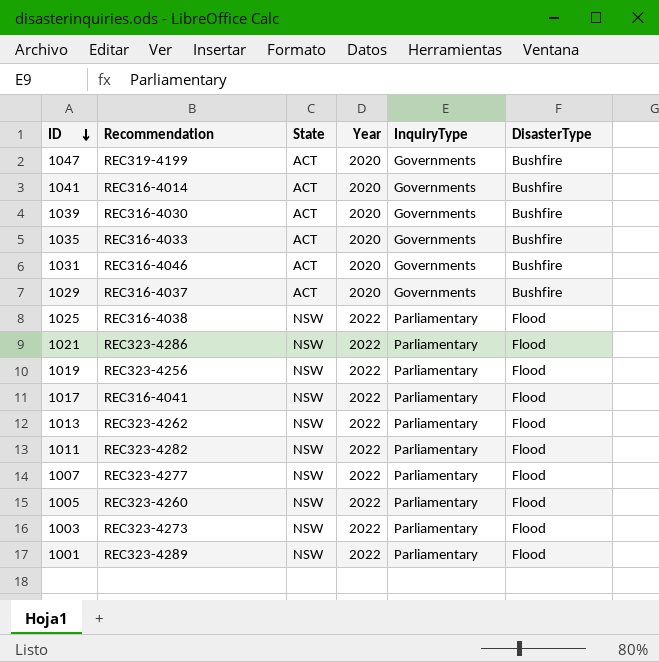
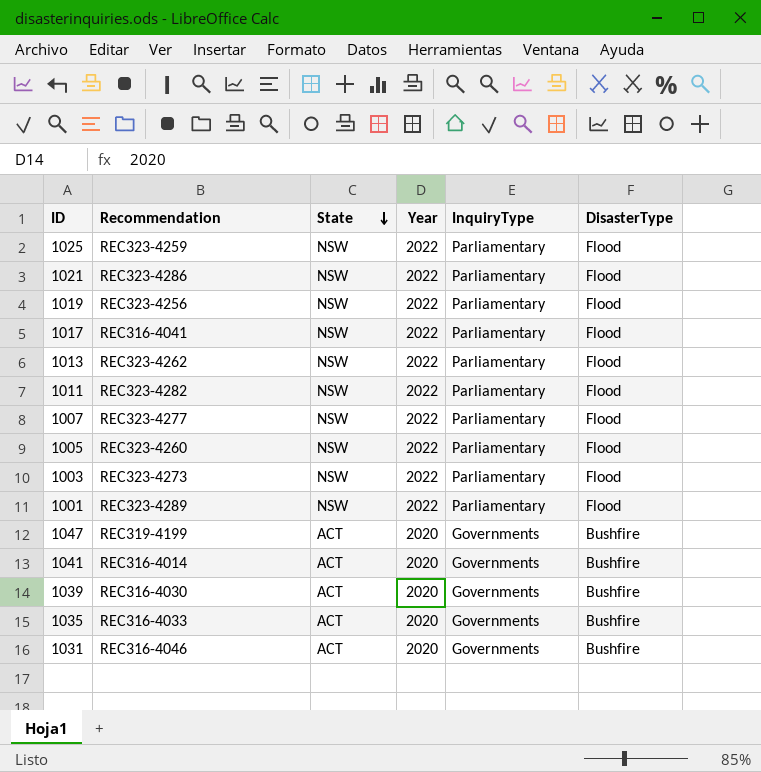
row order: ID descending -> State descending
row 1029: REC316-4037 | ACT | 2020 | Governments | Bushfire -> none
1025 | Recommendation: REC316-4038 -> REC323-4259

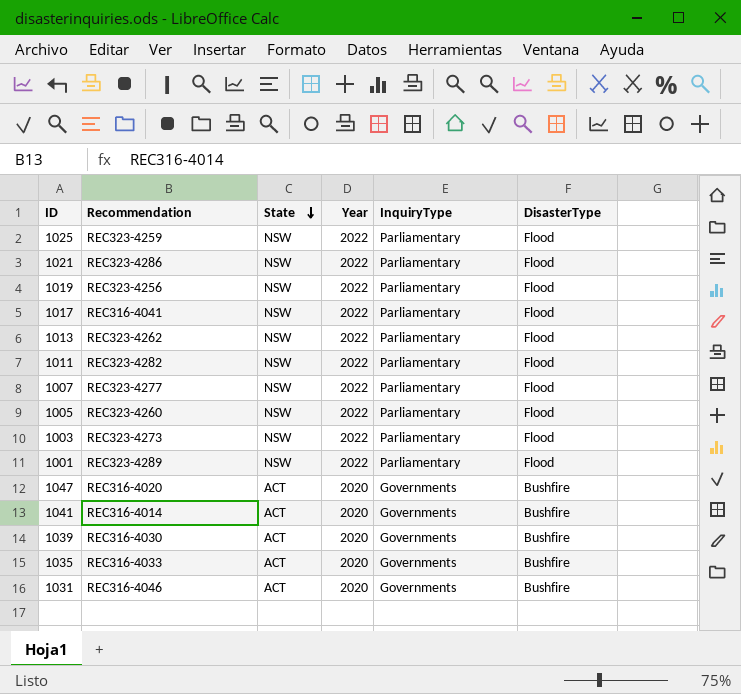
1047 | Recommendation: REC319-4199 -> REC316-4020

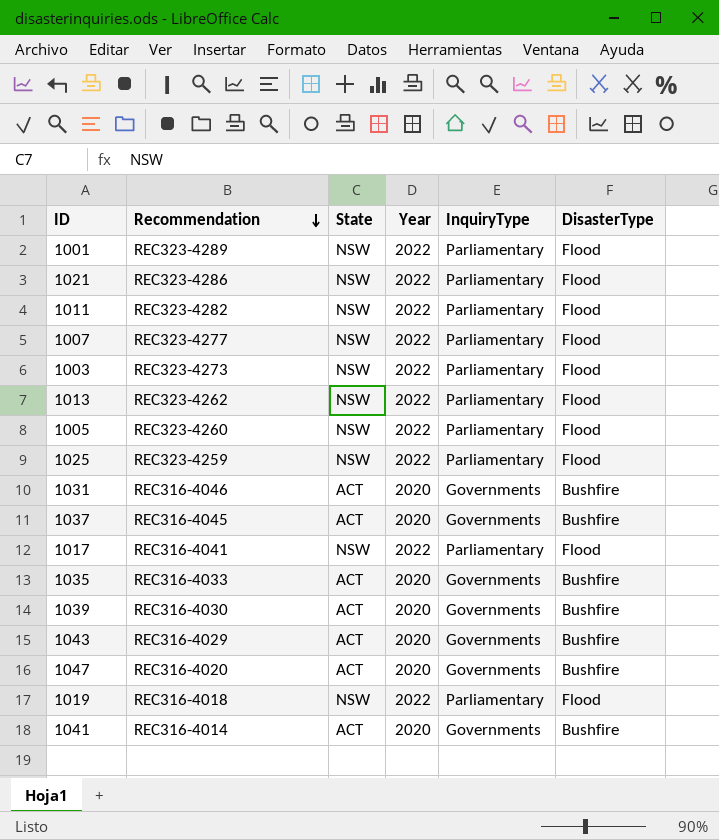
row order: State descending -> Recommendation descending
row 1037: none -> REC316-4045 | ACT | 2020 | Governments | Bushfire
row 1043: none -> REC316-4029 | ACT | 2020 | Governments | Bushfire
1019 | Recommendation: REC323-4256 -> REC316-4018

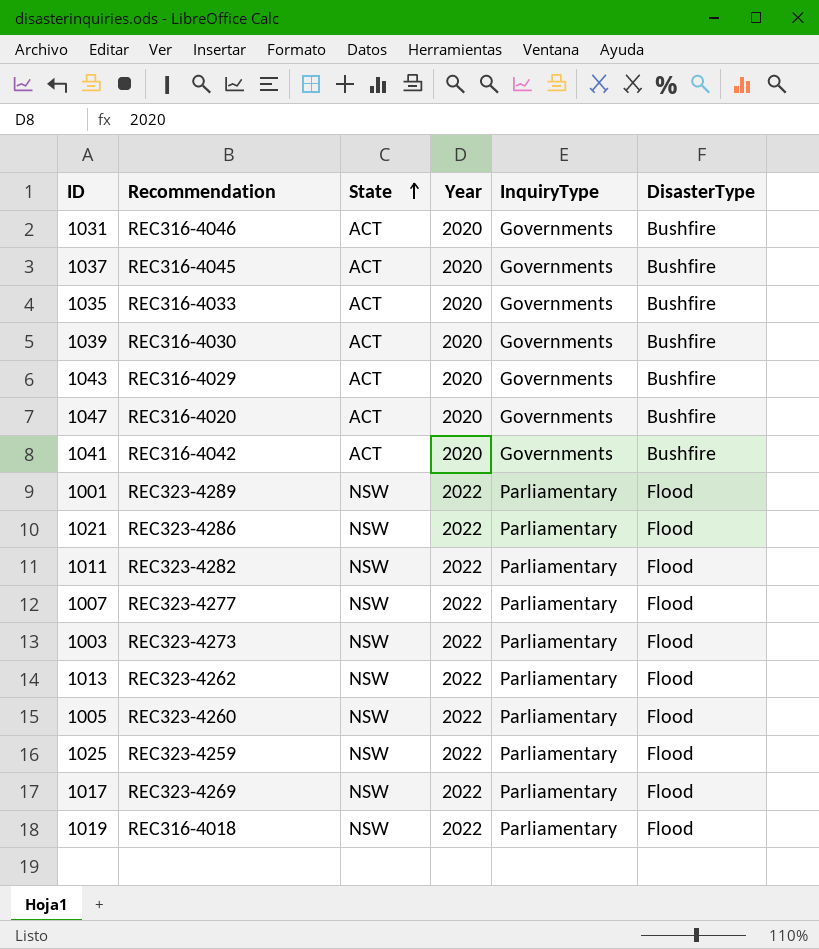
row order: Recommendation descending -> State ascending
1041 | Recommendation: REC316-4014 -> REC316-4042
1017 | Recommendation: REC316-4041 -> REC323-4269

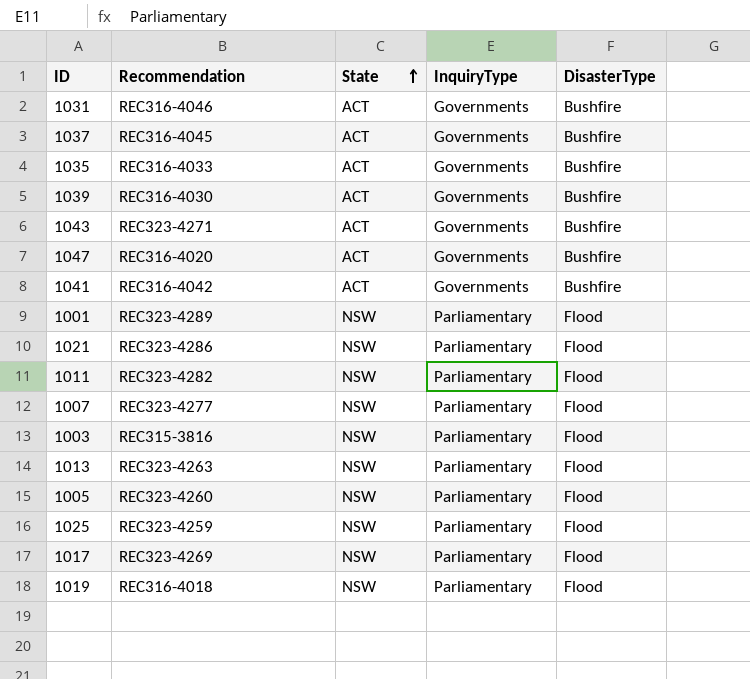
column Year | position: 4 -> none
1043 | Recommendation: REC316-4029 -> REC323-4271
1003 | Recommendation: REC323-4273 -> REC315-3816
1013 | Recommendation: REC323-4262 -> REC323-4263

